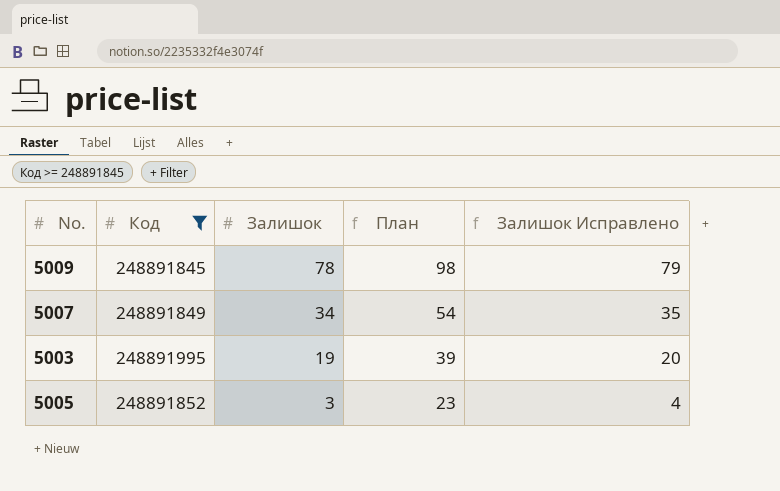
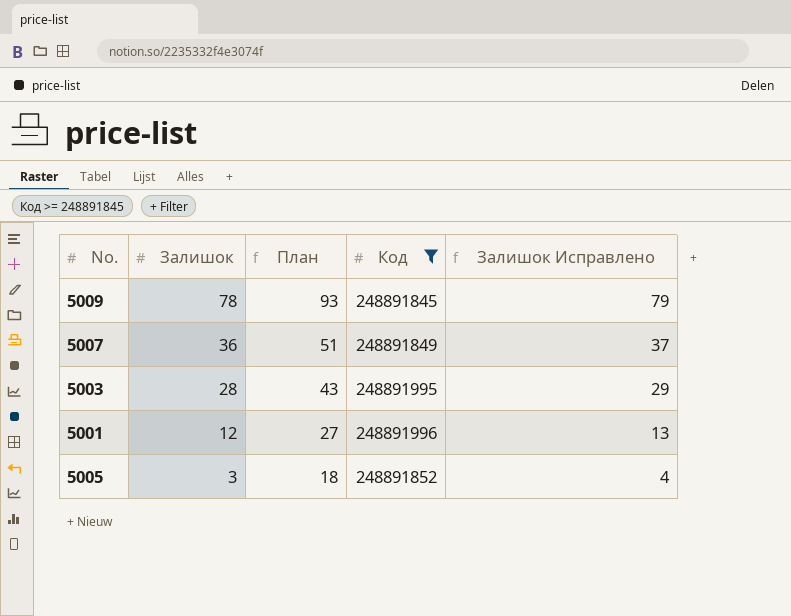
column План | formula: [Залишок] + 20 -> [Залишок] + 15
column Код | position: 2 -> 4
5007 | Залишок: 34 -> 36
5007 | Залишок Исправлено: 35 -> 37
5003 | Залишок: 19 -> 28
5003 | Залишок Исправлено: 20 -> 29
row 5001: none -> 12 | 27 | 248891996 | 13

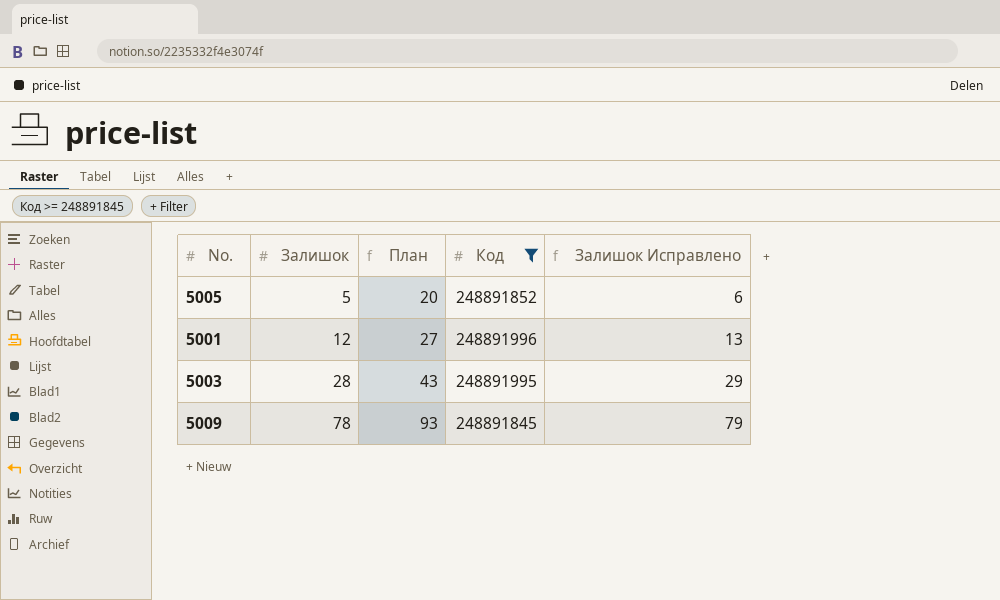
row order: Залишок descending -> Залишок ascending
row 5007: 36 | 51 | 248891849 | 37 -> none
5005 | Залишок: 3 -> 5
5005 | План: 18 -> 20
5005 | Залишок Исправлено: 4 -> 6

